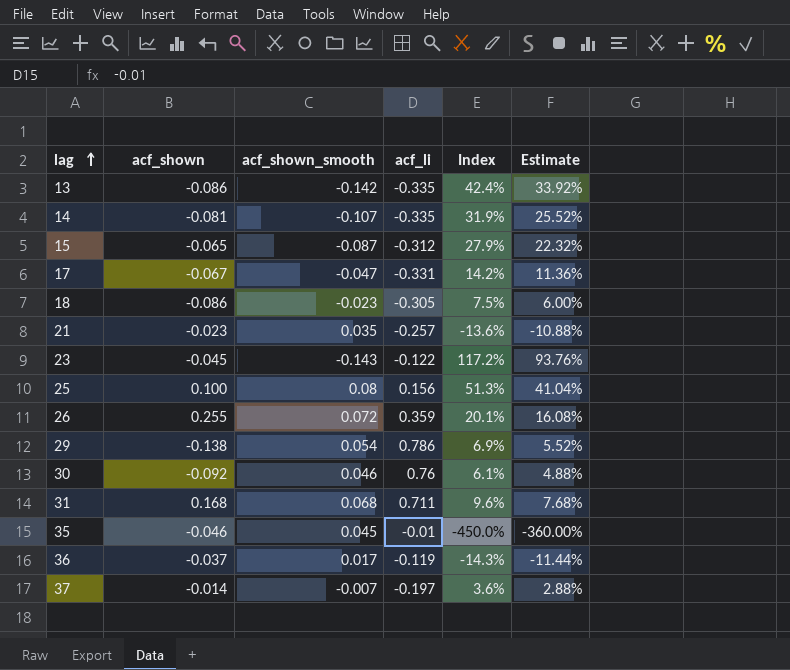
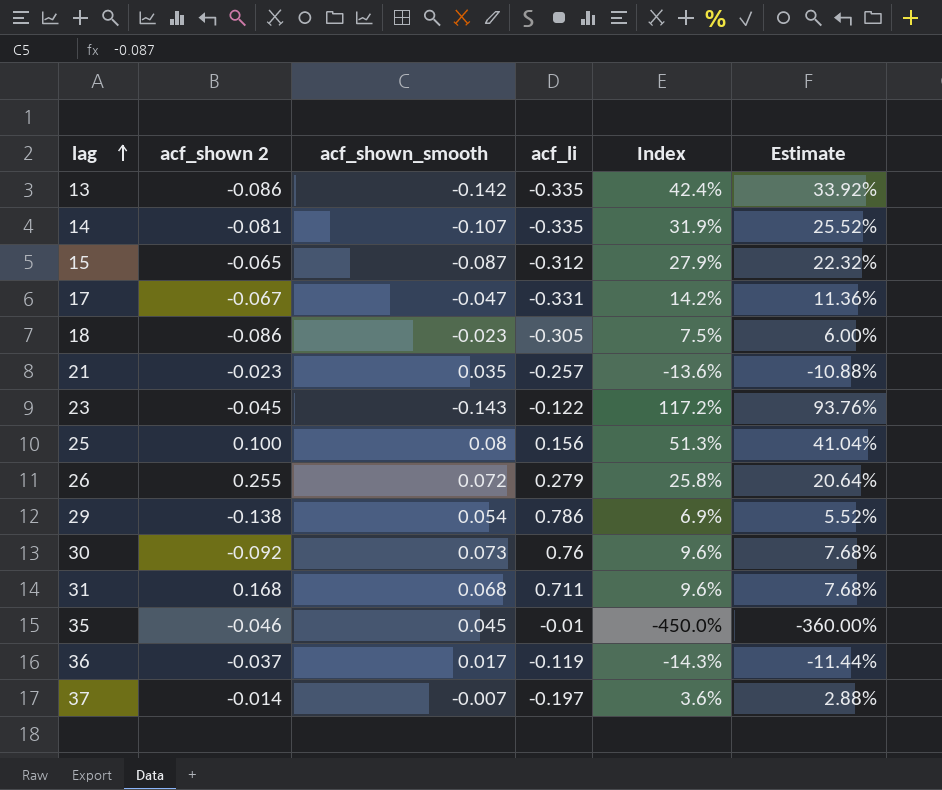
column name: acf_shown -> acf_shown 2
26 | acf_li: 0.359 -> 0.279
26 | Index: 20.1% -> 25.8%
26 | Estimate: 16.08% -> 20.64%
30 | acf_shown_smooth: 0.046 -> 0.073
30 | Index: 6.1% -> 9.6%
30 | Estimate: 4.88% -> 7.68%

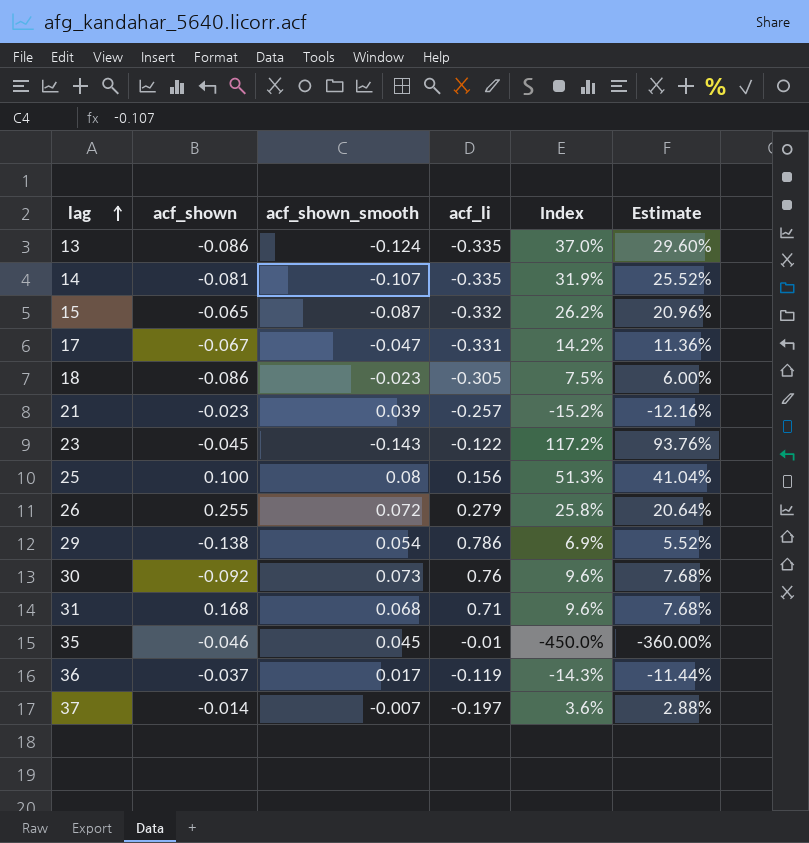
column name: acf_shown 2 -> acf_shown
13 | acf_shown_smooth: -0.142 -> -0.124
13 | Index: 42.4% -> 37.0%
13 | Estimate: 33.92% -> 29.60%
15 | acf_li: -0.312 -> -0.332
15 | Index: 27.9% -> 26.2%
15 | Estimate: 22.32% -> 20.96%
21 | acf_shown_smooth: 0.035 -> 0.039
21 | Index: -13.6% -> -15.2%
21 | Estimate: -10.88% -> -12.16%
31 | acf_li: 0.711 -> 0.71

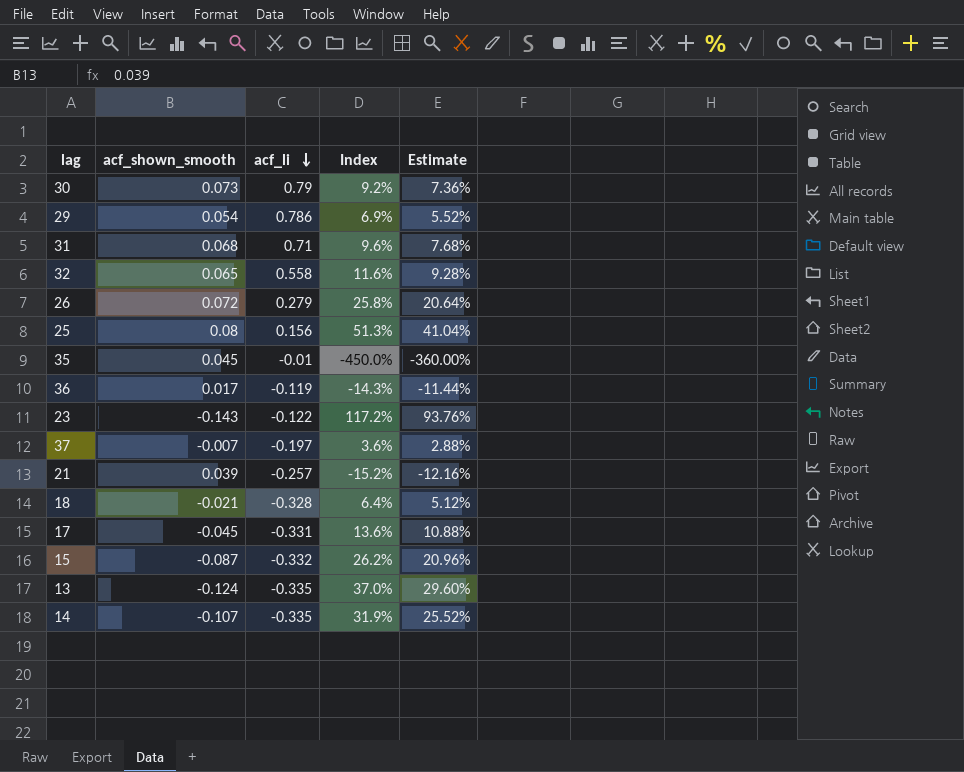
row order: lag ascending -> acf_li descending
column acf_shown | position: 2 -> none
30 | acf_li: 0.76 -> 0.79
30 | Index: 9.6% -> 9.2%
30 | Estimate: 7.68% -> 7.36%
row 32: none -> 0.065 | 0.558 | 11.6% | 9.28%
18 | acf_shown_smooth: -0.023 -> -0.021
18 | acf_li: -0.305 -> -0.328
18 | Index: 7.5% -> 6.4%
18 | Estimate: 6.00% -> 5.12%
17 | acf_shown_smooth: -0.047 -> -0.045
17 | Index: 14.2% -> 13.6%
17 | Estimate: 11.36% -> 10.88%

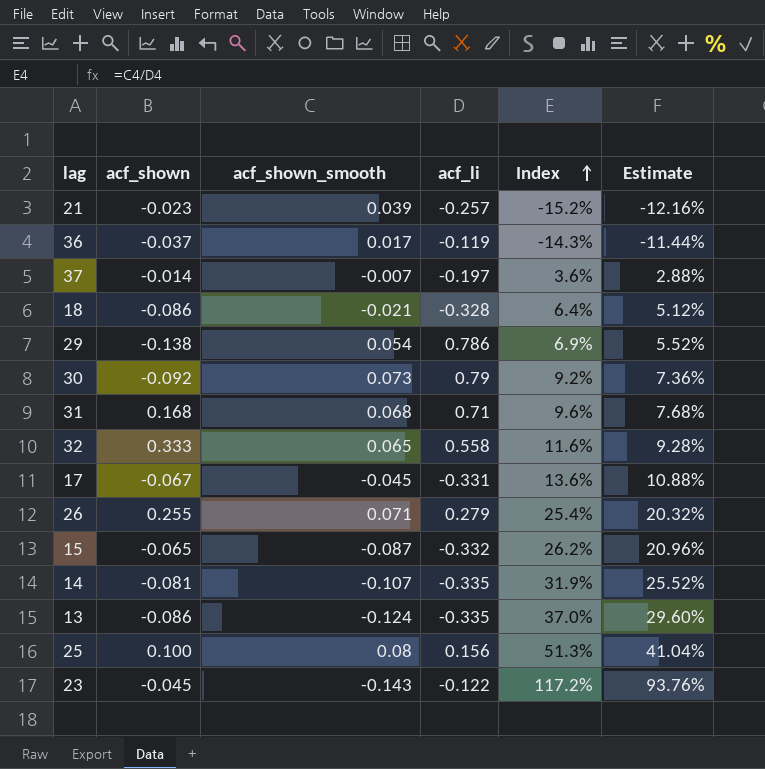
row order: acf_li descending -> Index ascending
column acf_shown | position: none -> 2
row 35: 0.045 | -0.01 | -450.0% | -360.00% -> none
26 | acf_shown_smooth: 0.072 -> 0.071
26 | Index: 25.8% -> 25.4%
26 | Estimate: 20.64% -> 20.32%

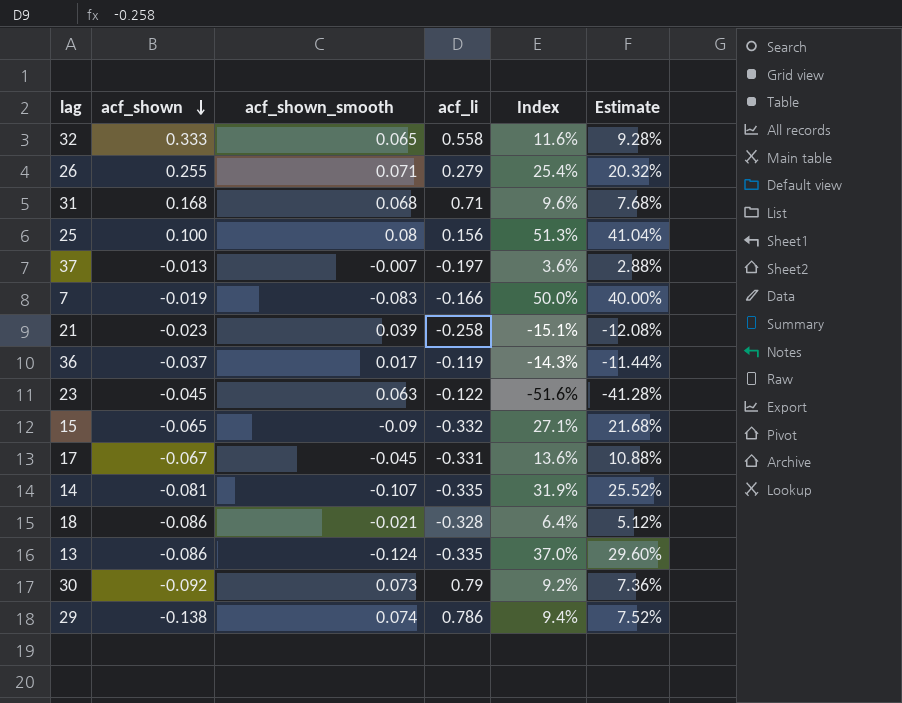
row order: Index ascending -> acf_shown descending
37 | acf_shown: -0.014 -> -0.013
row 7: none -> -0.019 | -0.083 | -0.166 | 50.0% | 40.00%
21 | acf_li: -0.257 -> -0.258
21 | Index: -15.2% -> -15.1%
21 | Estimate: -12.16% -> -12.08%
23 | acf_shown_smooth: -0.143 -> 0.063
23 | Index: 117.2% -> -51.6%
23 | Estimate: 93.76% -> -41.28%
15 | acf_shown_smooth: -0.087 -> -0.09
15 | Index: 26.2% -> 27.1%
15 | Estimate: 20.96% -> 21.68%
29 | acf_shown_smooth: 0.054 -> 0.074
29 | Index: 6.9% -> 9.4%
29 | Estimate: 5.52% -> 7.52%

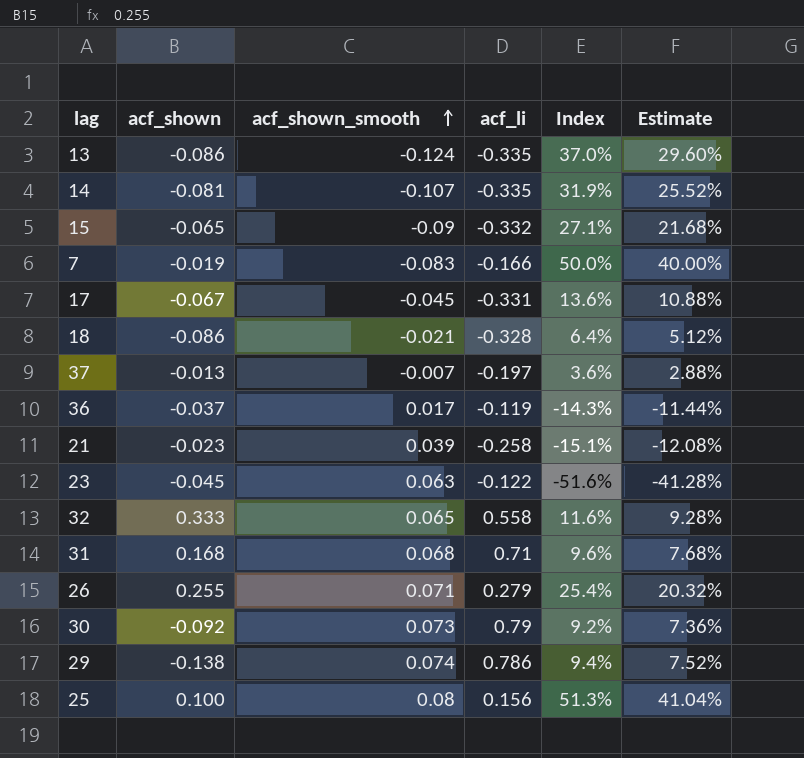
row order: acf_shown descending -> acf_shown_smooth ascending

